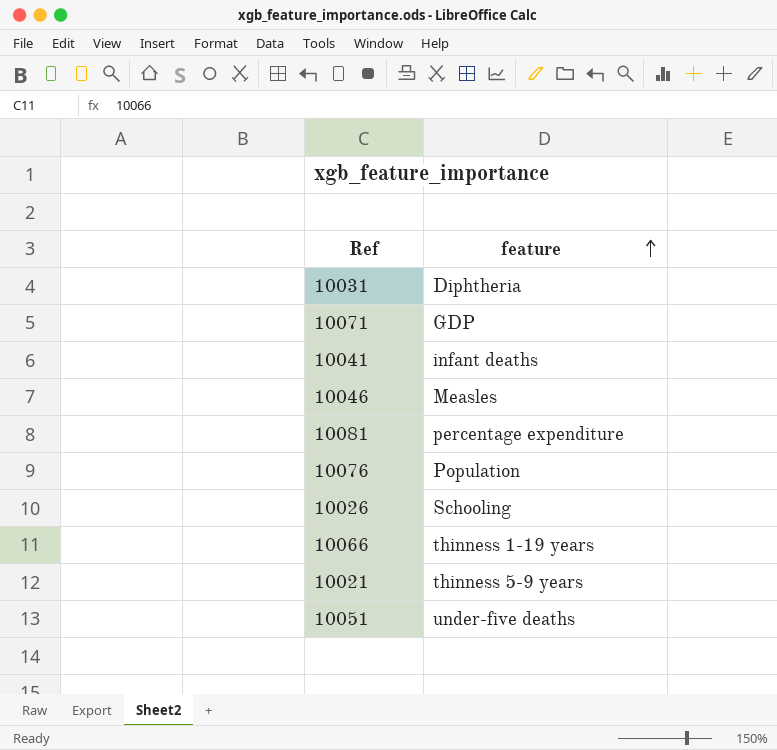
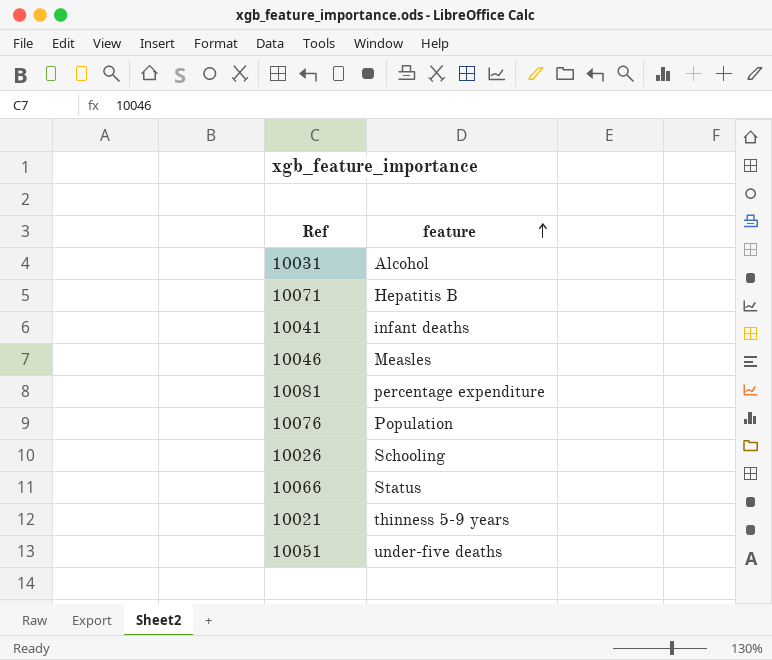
10031 | feature: Diphtheria -> Alcohol
10071 | feature: GDP -> Hepatitis B
10066 | feature: thinness 1-19 years -> Status

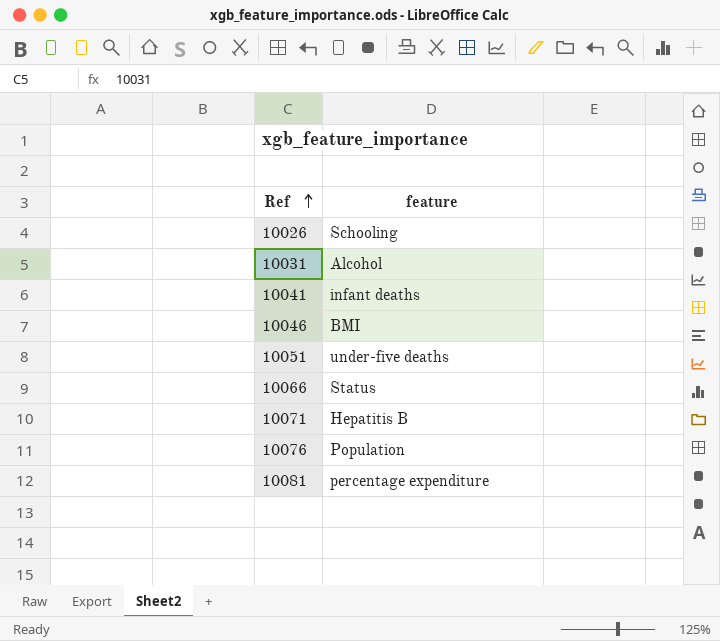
row order: feature ascending -> Ref ascending
row 10021: thinness 5-9 years -> none
10046 | feature: Measles -> BMI

